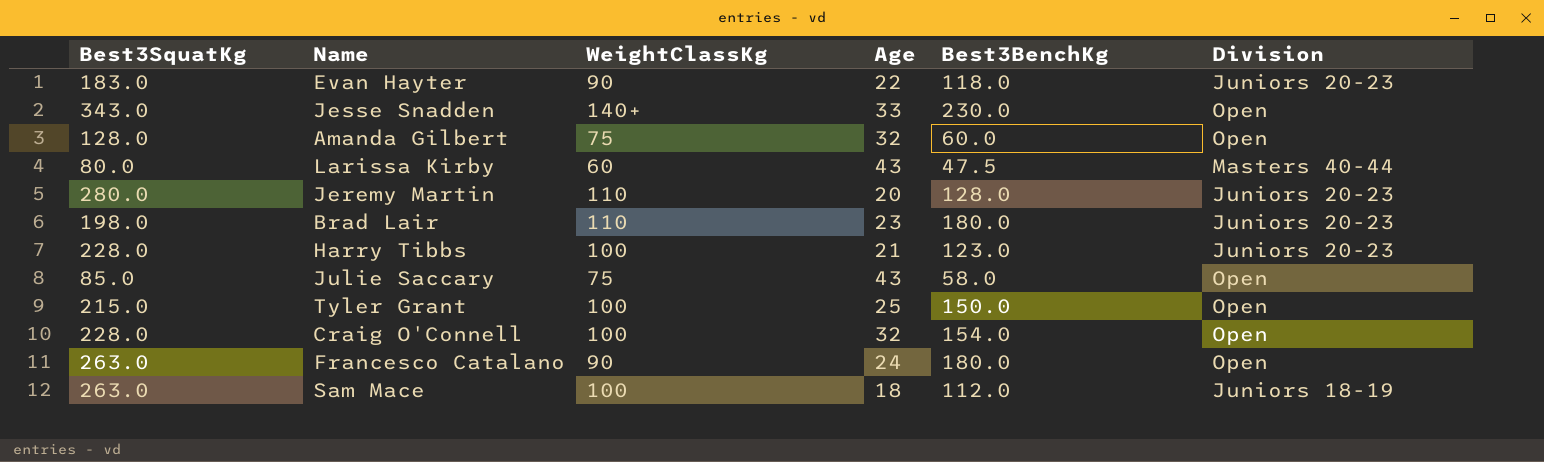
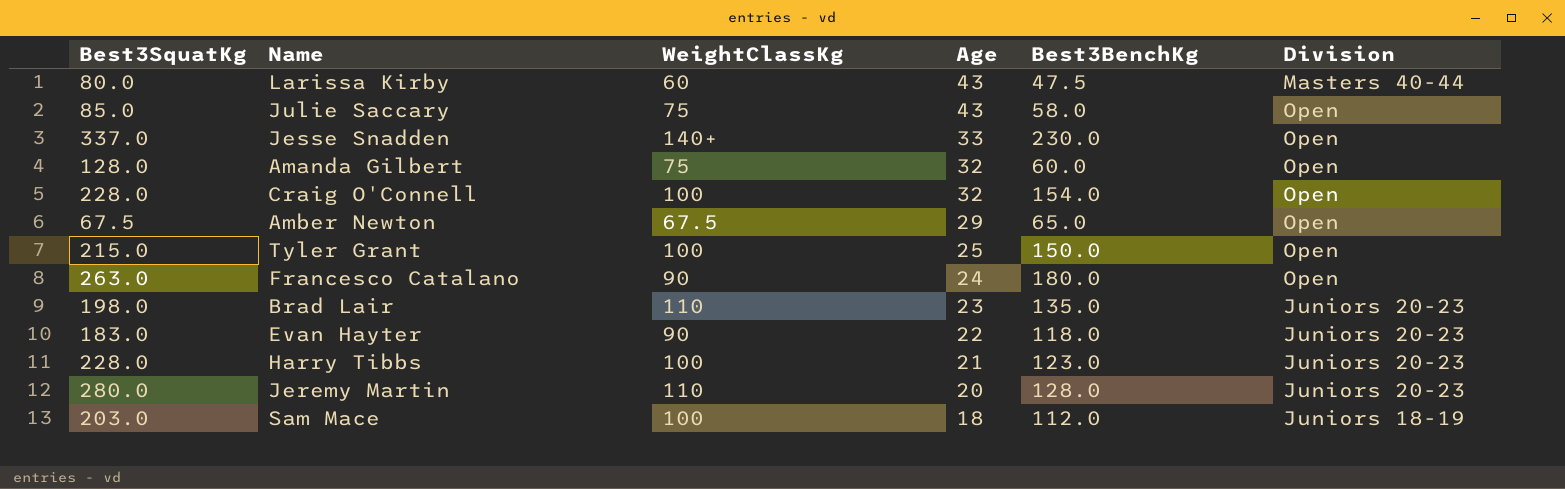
row order: none -> Age descending
Jesse Snadden | Best3SquatKg: 343.0 -> 337.0
row Amber Newton: none -> 67.5 | 67.5 | 29 | 65.0 | Open
Brad Lair | Best3BenchKg: 180.0 -> 135.0
Sam Mace | Best3SquatKg: 263.0 -> 203.0

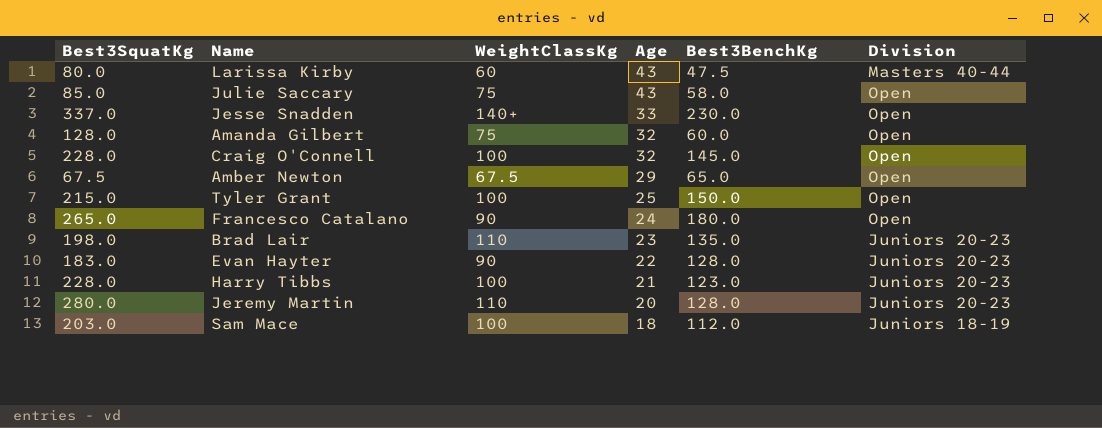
Craig O'Connell | Best3BenchKg: 154.0 -> 145.0
Francesco Catalano | Best3SquatKg: 263.0 -> 265.0
Evan Hayter | Best3BenchKg: 118.0 -> 128.0

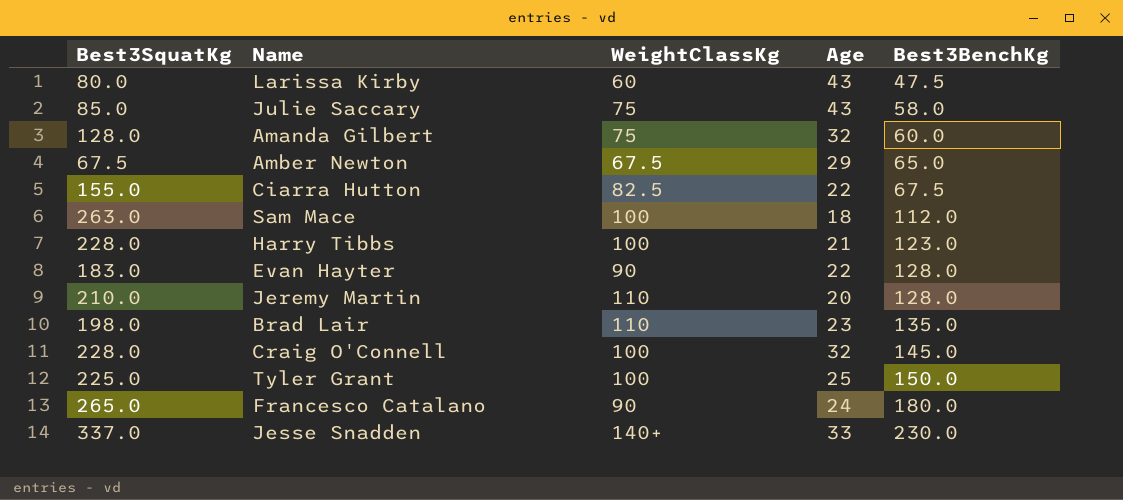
row order: Age descending -> Best3BenchKg ascending
column Division | position: 6 -> none
row Ciarra Hutton: none -> 155.0 | 82.5 | 22 | 67.5
Sam Mace | Best3SquatKg: 203.0 -> 263.0
Jeremy Martin | Best3SquatKg: 280.0 -> 210.0
Tyler Grant | Best3SquatKg: 215.0 -> 225.0

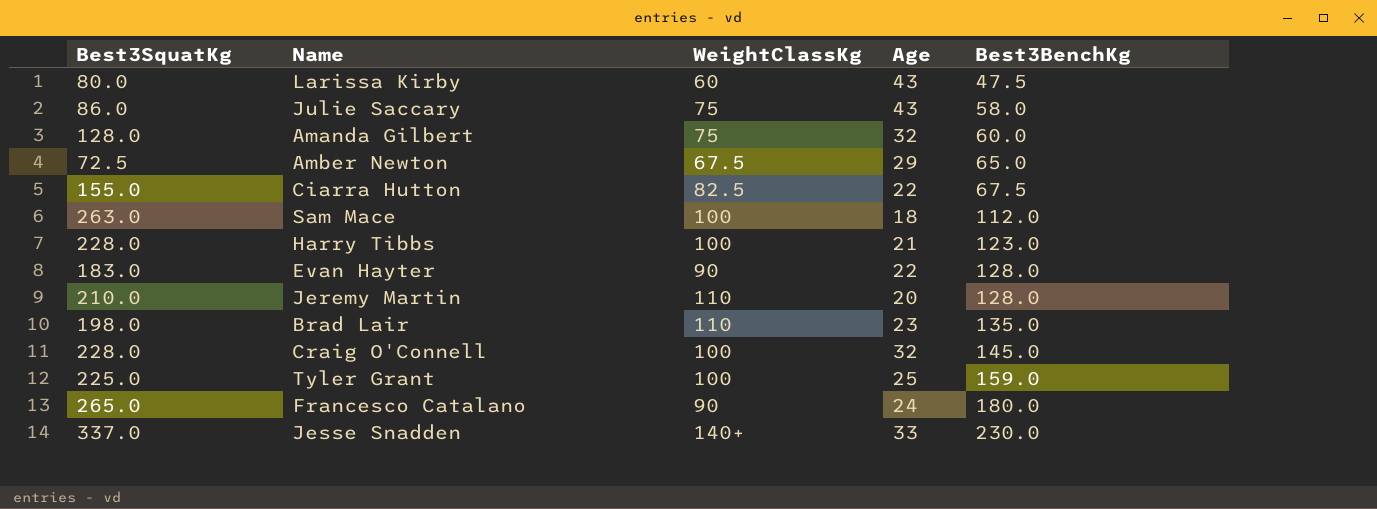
Julie Saccary | Best3SquatKg: 85.0 -> 86.0
Amber Newton | Best3SquatKg: 67.5 -> 72.5
Tyler Grant | Best3BenchKg: 150.0 -> 159.0

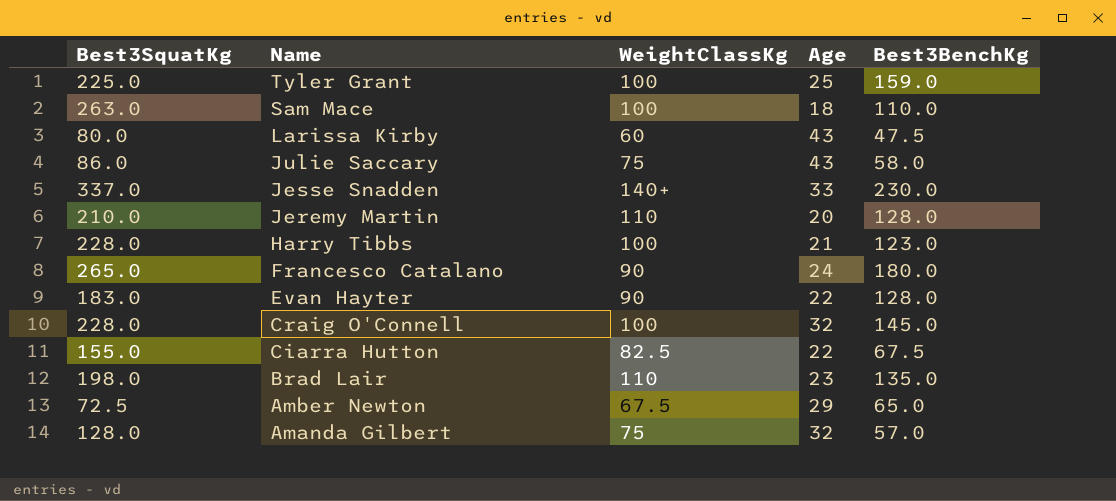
row order: Best3BenchKg ascending -> Name descending
Sam Mace | Best3BenchKg: 112.0 -> 110.0
Amanda Gilbert | Best3BenchKg: 60.0 -> 57.0

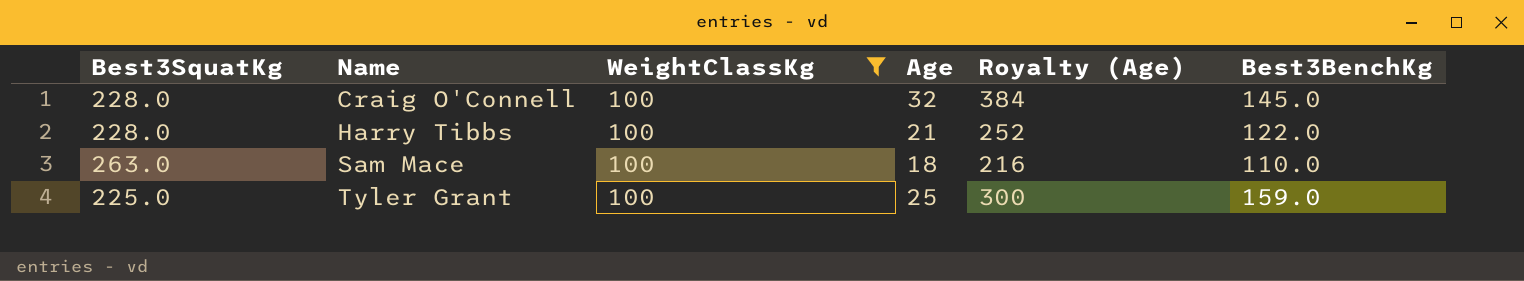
filter: none -> WeightClassKg = 100
row order: Name descending -> Name ascending
column Royalty (Age) | formula: none -> [Age] * 12
Harry Tibbs | Best3BenchKg: 123.0 -> 122.0

